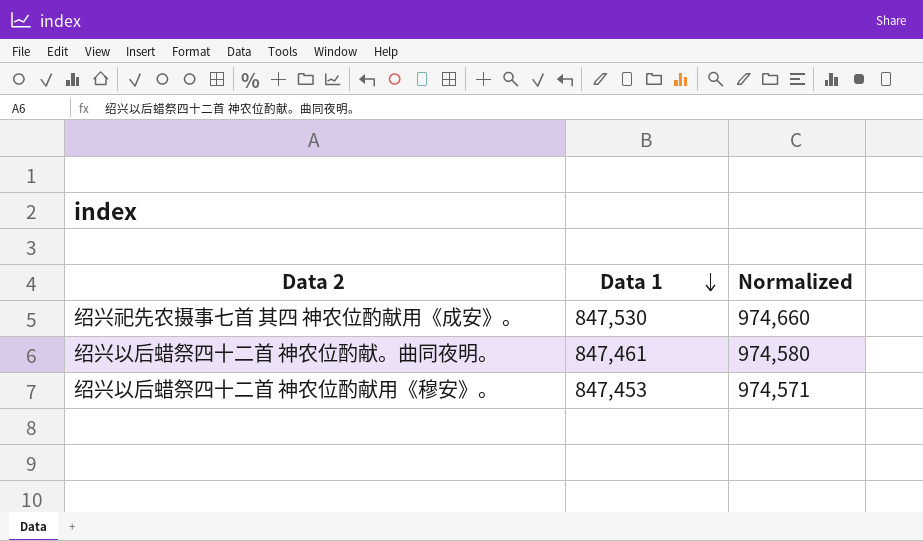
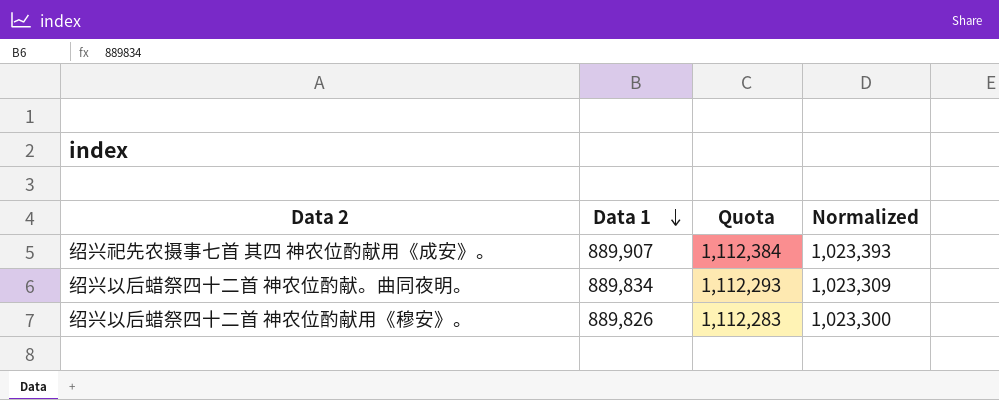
column Quota | formula: none -> [Data 1] * 1.25
绍兴祀先农摄事七首 其四 神农位酌献用《成安》。 | Data 1: 847,530 -> 889,907
绍兴祀先农摄事七首 其四 神农位酌献用《成安》。 | Normalized: 974,660 -> 1,023,393
绍兴以后蜡祭四十二首 神农位酌献。曲同夜明。 | Data 1: 847,461 -> 889,834
绍兴以后蜡祭四十二首 神农位酌献。曲同夜明。 | Normalized: 974,580 -> 1,023,309
绍兴以后蜡祭四十二首 神农位酌献用《穆安》。 | Data 1: 847,453 -> 889,826
绍兴以后蜡祭四十二首 神农位酌献用《穆安》。 | Normalized: 974,571 -> 1,023,300

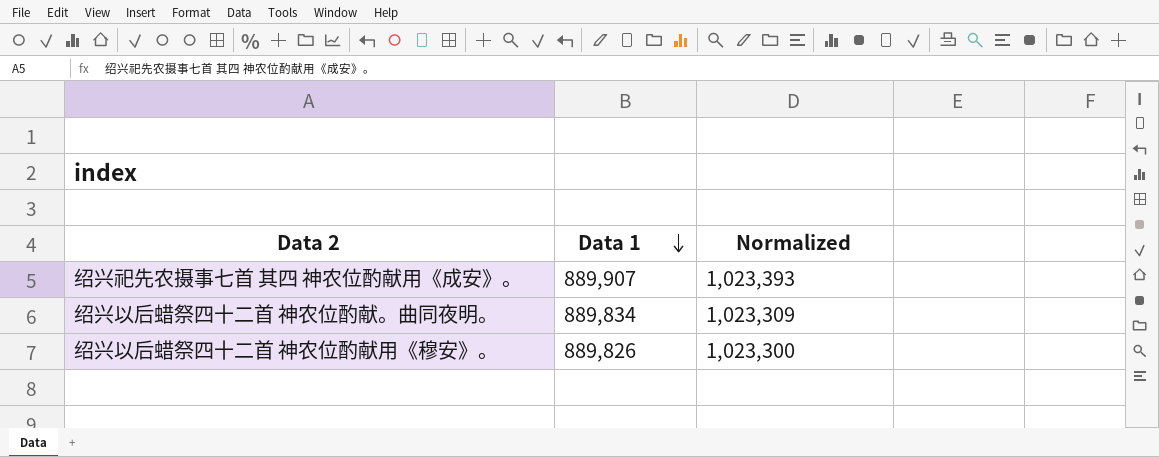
column Quota | formula: [Data 1] * 1.25 -> none

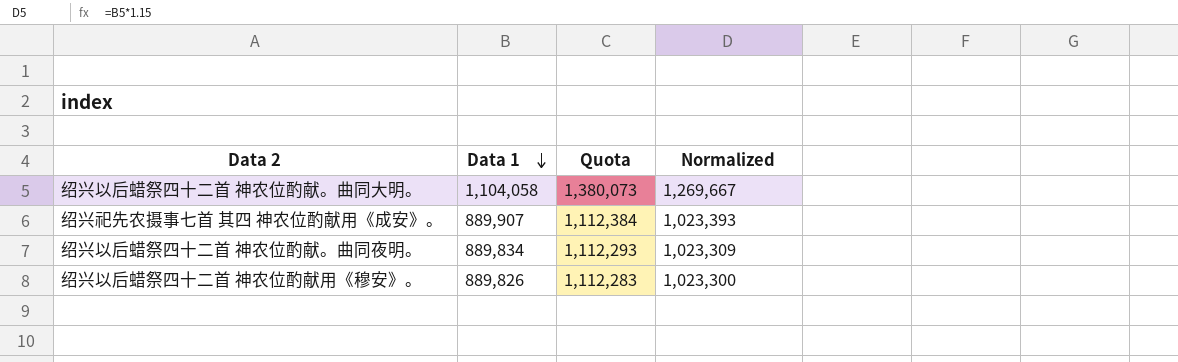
column Quota | formula: none -> [Data 1] * 1.25
row 绍兴以后蜡祭四十二首 神农位酌献。曲同大明。: none -> 1,104,058 | 1,380,073 | 1,269,667

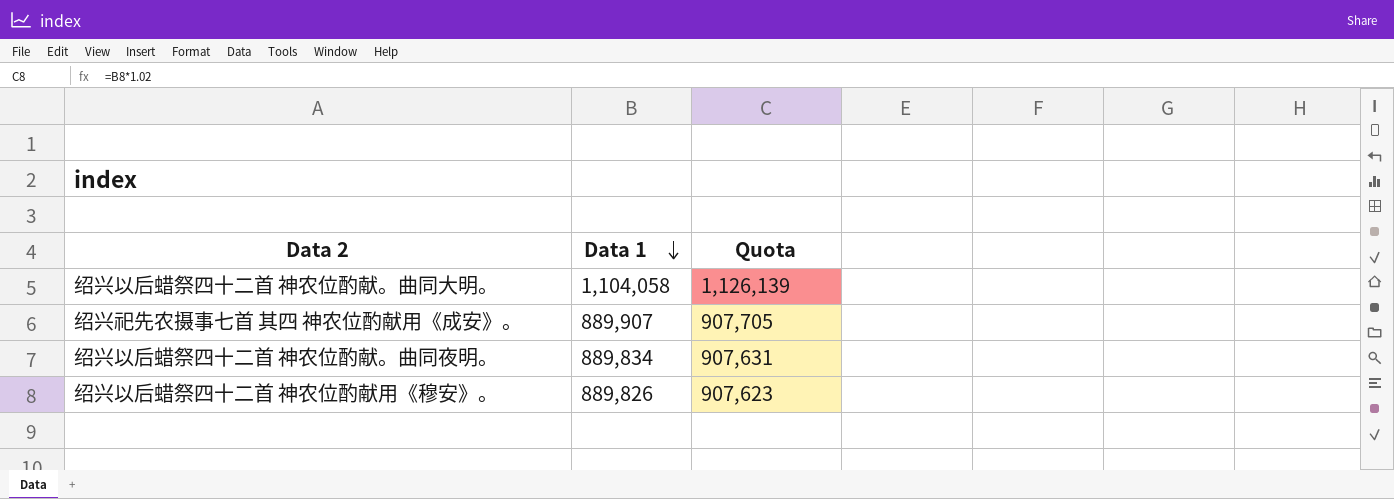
column Normalized | formula: [Data 1] * 1.15 -> none
column Quota | formula: [Data 1] * 1.25 -> [Data 1] * 1.02

